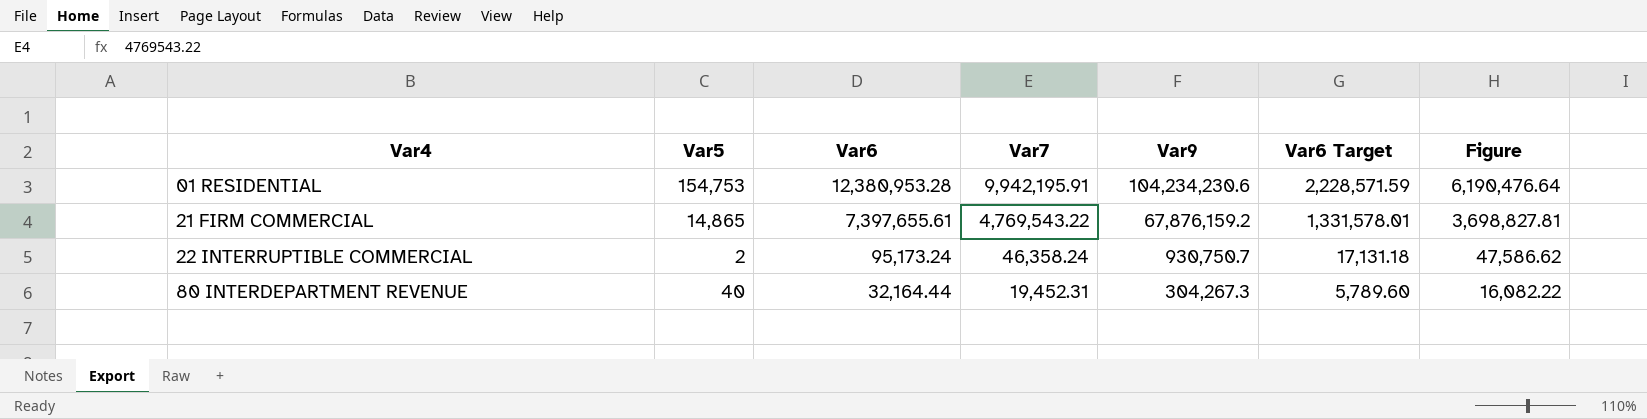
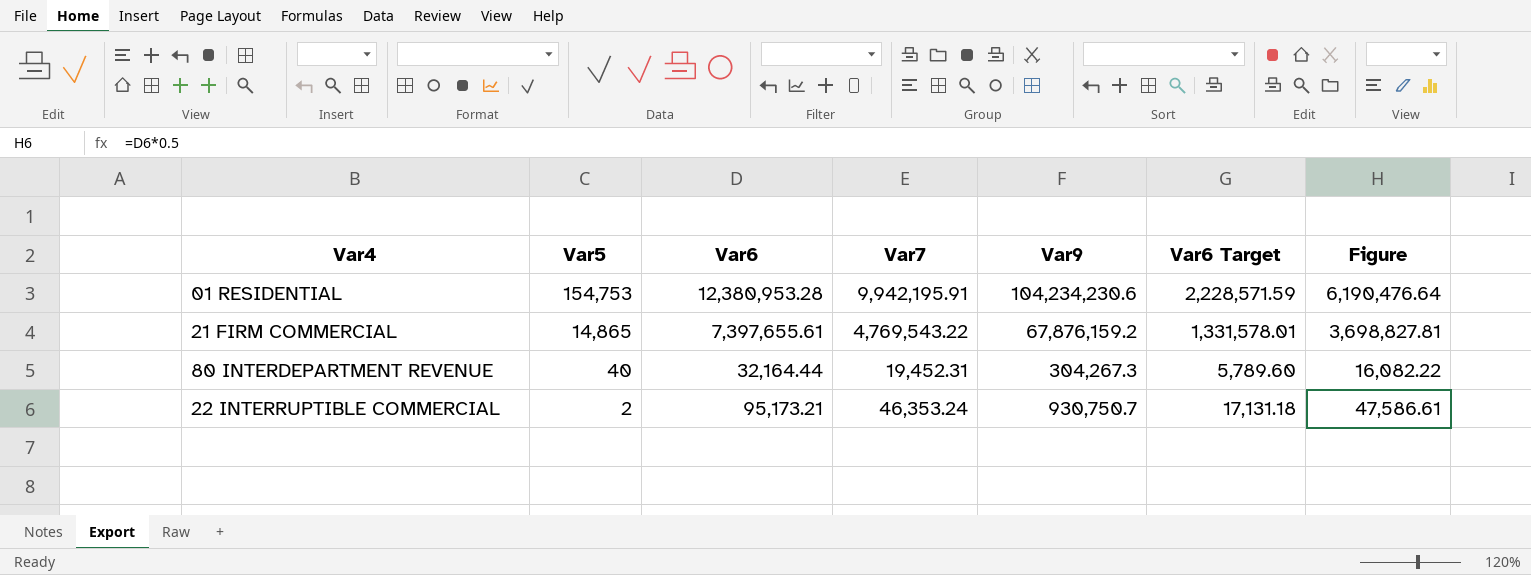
row order: Var4 ascending -> Var5 descending
22 INTERRUPTIBLE COMMERCIAL | Var6: 95,173.24 -> 95,173.21
22 INTERRUPTIBLE COMMERCIAL | Var7: 46,358.24 -> 46,353.24
22 INTERRUPTIBLE COMMERCIAL | Figure: 47,586.62 -> 47,586.61

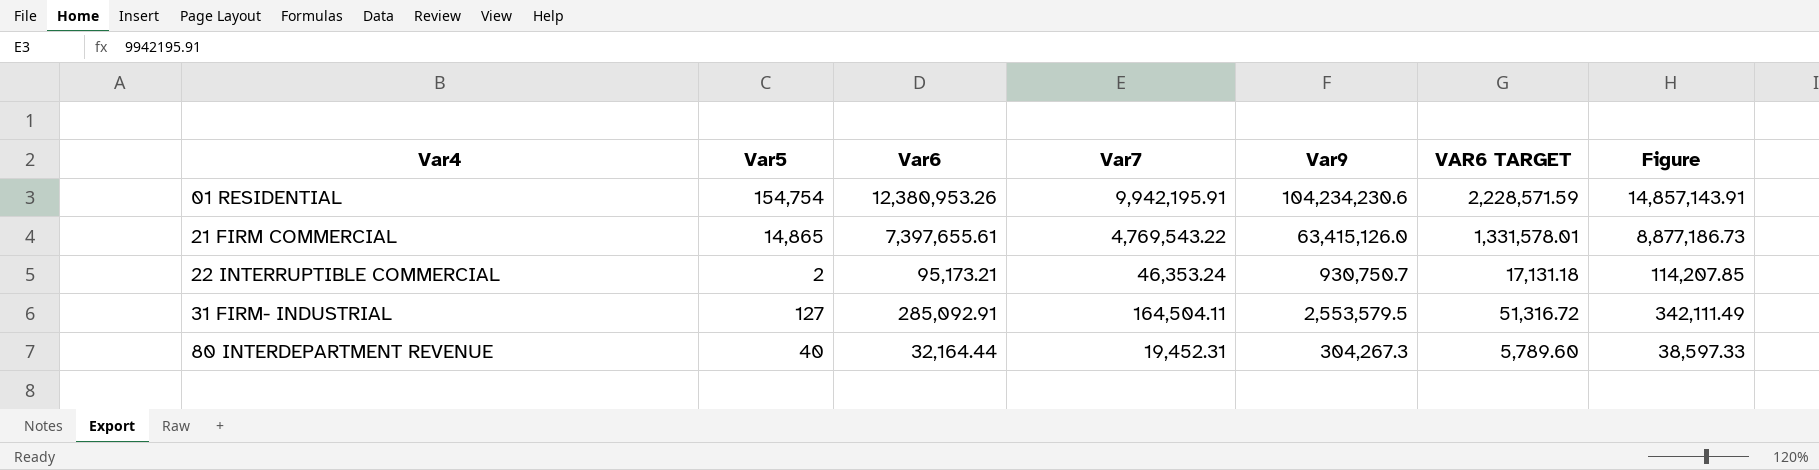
row order: Var5 descending -> Var4 ascending
column name: Var6 Target -> VAR6 TARGET
column Figure | formula: [Var6] * 0.5 -> [Var6] * 1.2
01 RESIDENTIAL | Var5: 154,753 -> 154,754
01 RESIDENTIAL | Var6: 12,380,953.28 -> 12,380,953.26
21 FIRM COMMERCIAL | Var9: 67,876,159.2 -> 63,415,126.0
row 31 FIRM- INDUSTRIAL: none -> 127 | 285,092.91 | 164,504.11 | 2,553,579.5 | 51,316.72 | 342,111.49

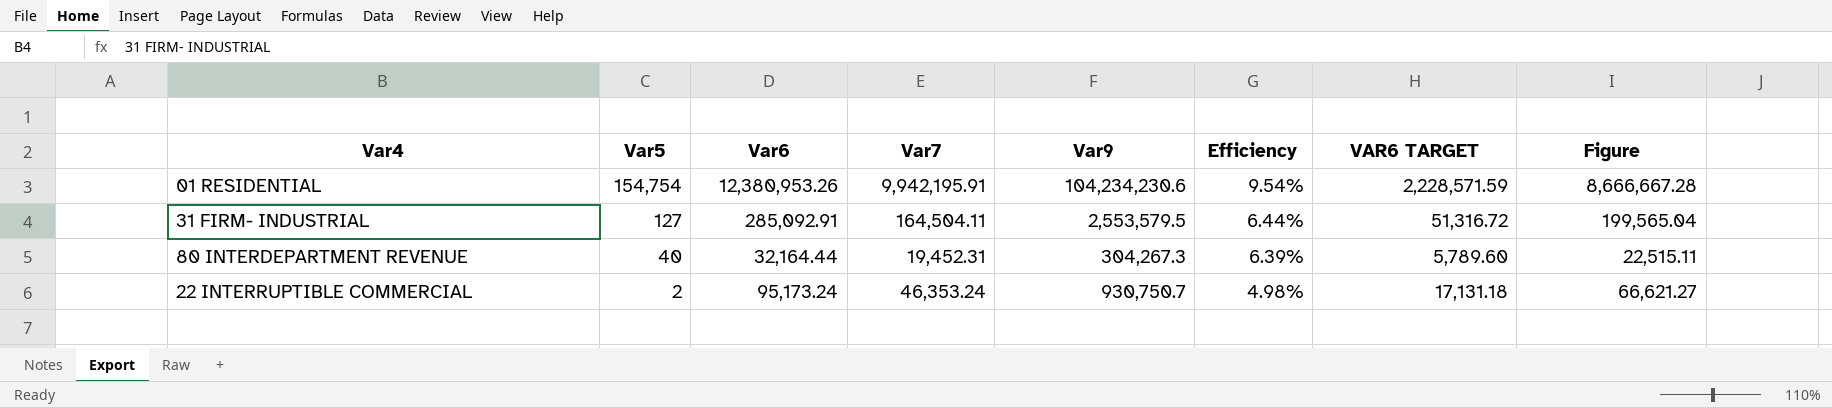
row order: Var4 ascending -> Var5 descending
column Efficiency | formula: none -> [Var7] / [Var9]
column Figure | formula: [Var6] * 1.2 -> [Var6] * 0.7
row 21 FIRM COMMERCIAL: 14,865 | 7,397,655.61 | 4,769,543.22 | 63,415,126.0 | 1,331,578.01 | 8,877,186.73 -> none
22 INTERRUPTIBLE COMMERCIAL | Var6: 95,173.21 -> 95,173.24

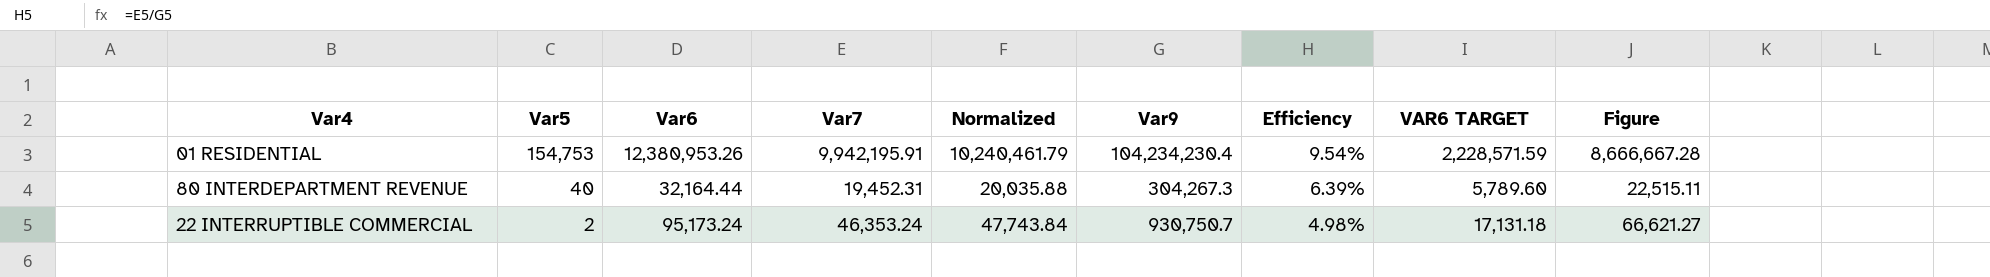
column Normalized | formula: none -> [Var7] * 1.03
row 31 FIRM- INDUSTRIAL: 127 | 285,092.91 | 164,504.11 | 2,553,579.5 | 6.44% | 51,316.72 | 199,565.04 -> none
01 RESIDENTIAL | Var5: 154,754 -> 154,753
01 RESIDENTIAL | Var9: 104,234,230.6 -> 104,234,230.4

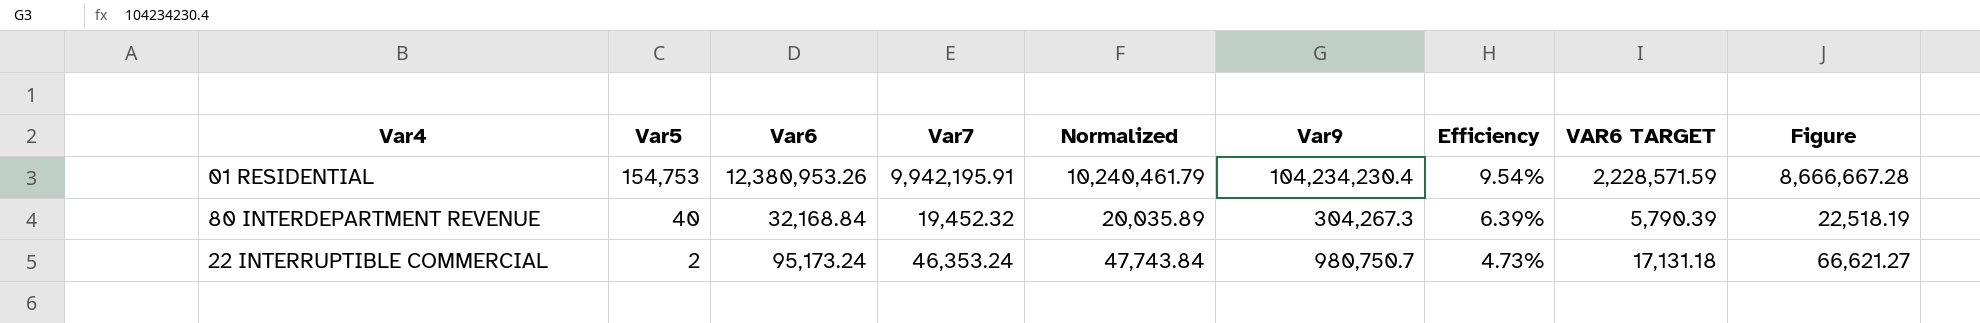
80 INTERDEPARTMENT REVENUE | Var6: 32,164.44 -> 32,168.84
80 INTERDEPARTMENT REVENUE | Var7: 19,452.31 -> 19,452.32
80 INTERDEPARTMENT REVENUE | Normalized: 20,035.88 -> 20,035.89
80 INTERDEPARTMENT REVENUE | VAR6 TARGET: 5,789.60 -> 5,790.39
80 INTERDEPARTMENT REVENUE | Figure: 22,515.11 -> 22,518.19
22 INTERRUPTIBLE COMMERCIAL | Var9: 930,750.7 -> 980,750.7
22 INTERRUPTIBLE COMMERCIAL | Efficiency: 4.98% -> 4.73%

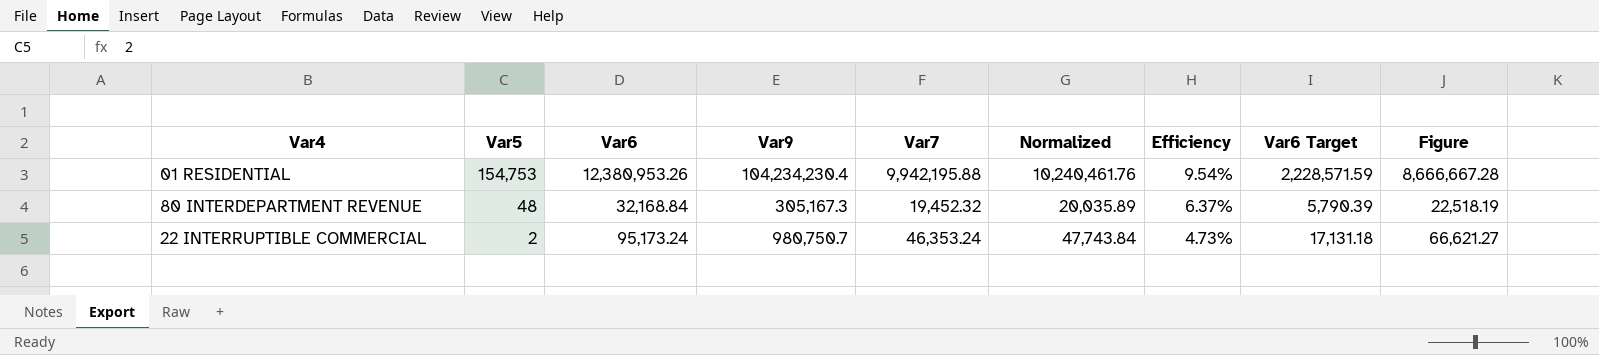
column Var9 | position: 6 -> 4
column name: VAR6 TARGET -> Var6 Target
01 RESIDENTIAL | Var7: 9,942,195.91 -> 9,942,195.88
01 RESIDENTIAL | Normalized: 10,240,461.79 -> 10,240,461.76
80 INTERDEPARTMENT REVENUE | Var5: 40 -> 48
80 INTERDEPARTMENT REVENUE | Var9: 304,267.3 -> 305,167.3
80 INTERDEPARTMENT REVENUE | Efficiency: 6.39% -> 6.37%

